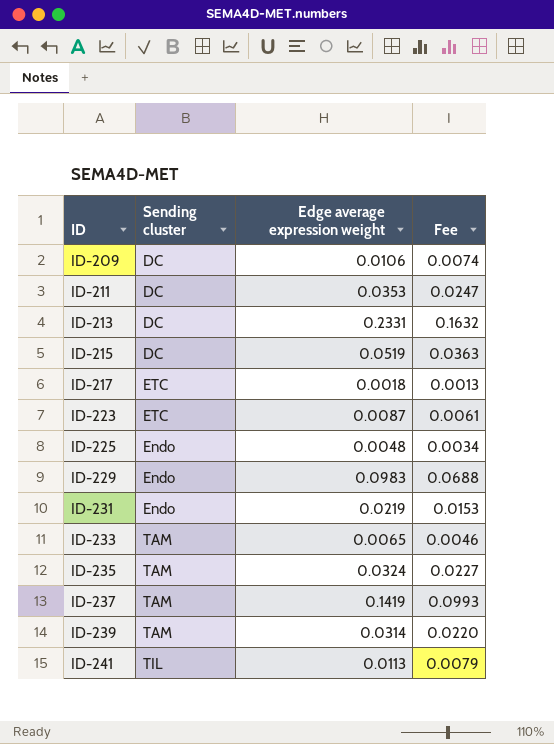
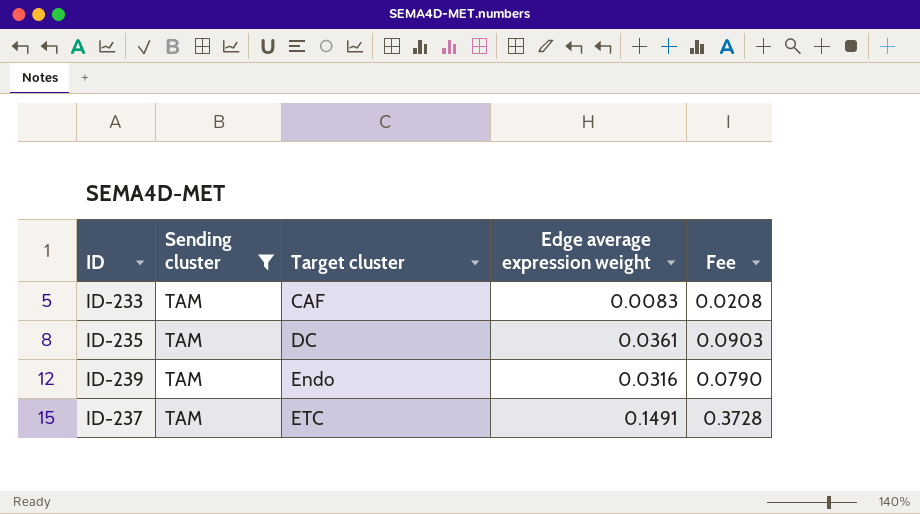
filter: none -> Sending cluster = TAM
row order: ID ascending -> Target cluster ascending
column Target cluster | position: none -> 3
column Fee | formula: [Edge average expression weight] * 0.7 -> [Edge average expression weight] * 2.5
ID-233 | Edge average expression weight: 0.0065 -> 0.0083
ID-235 | Edge average expression weight: 0.0324 -> 0.0361
ID-239 | Edge average expression weight: 0.0314 -> 0.0316
ID-237 | Edge average expression weight: 0.1419 -> 0.1491

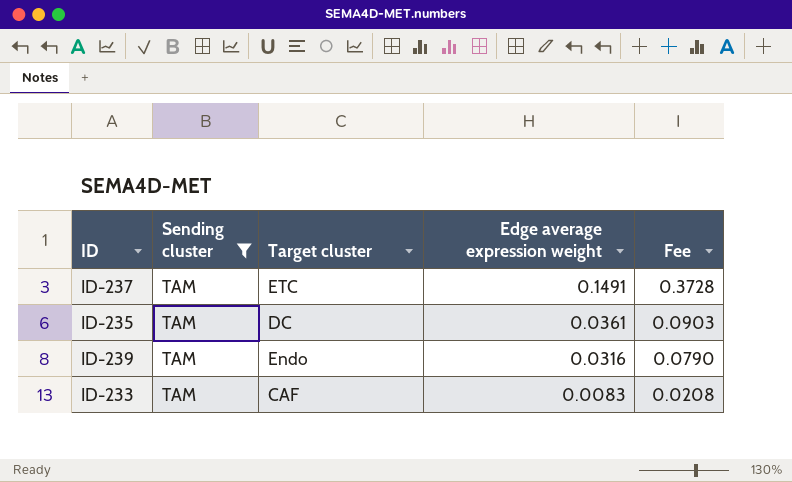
row order: Target cluster ascending -> Edge average expression weight descending

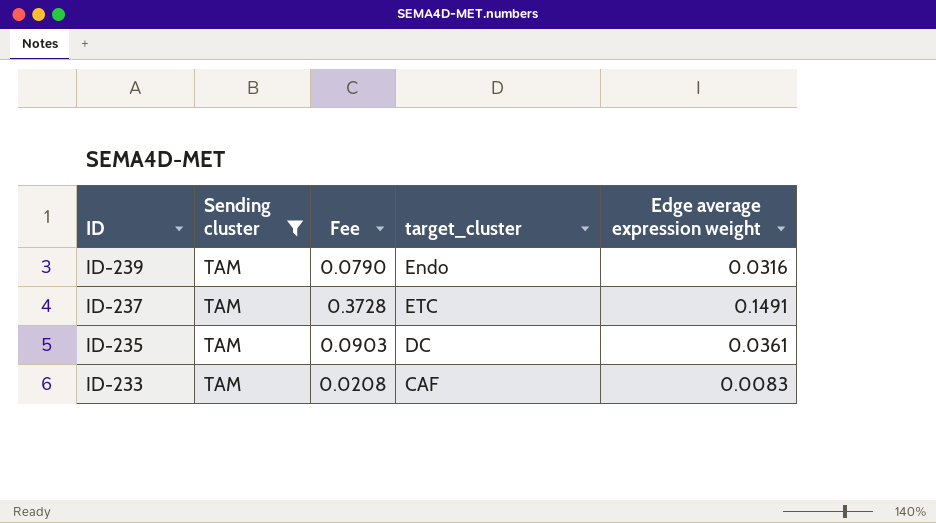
row order: Edge average expression weight descending -> ID descending
column Fee | position: 5 -> 3
column name: Target cluster -> target_cluster

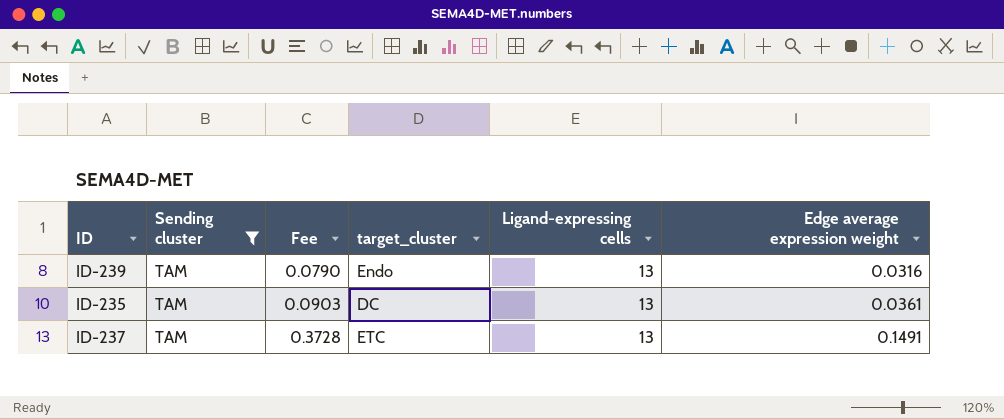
row order: ID descending -> Fee ascending
column Ligand-expressing cells | position: none -> 5
row ID-233: TAM | 0.0208 | CAF | 0.0083 -> none

